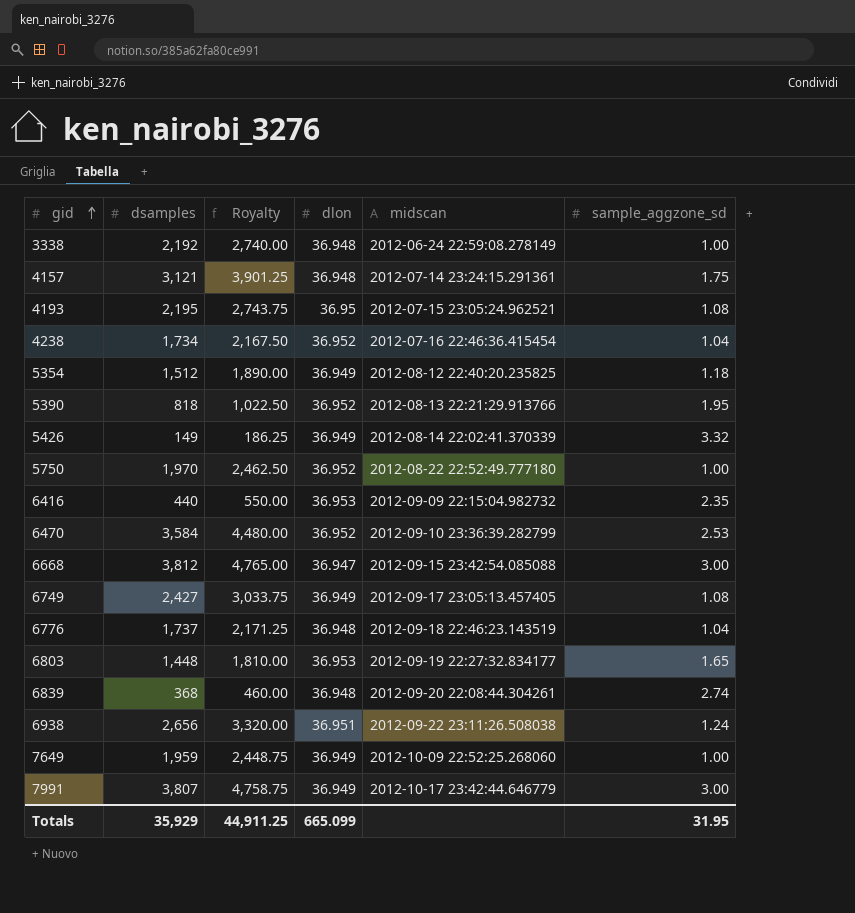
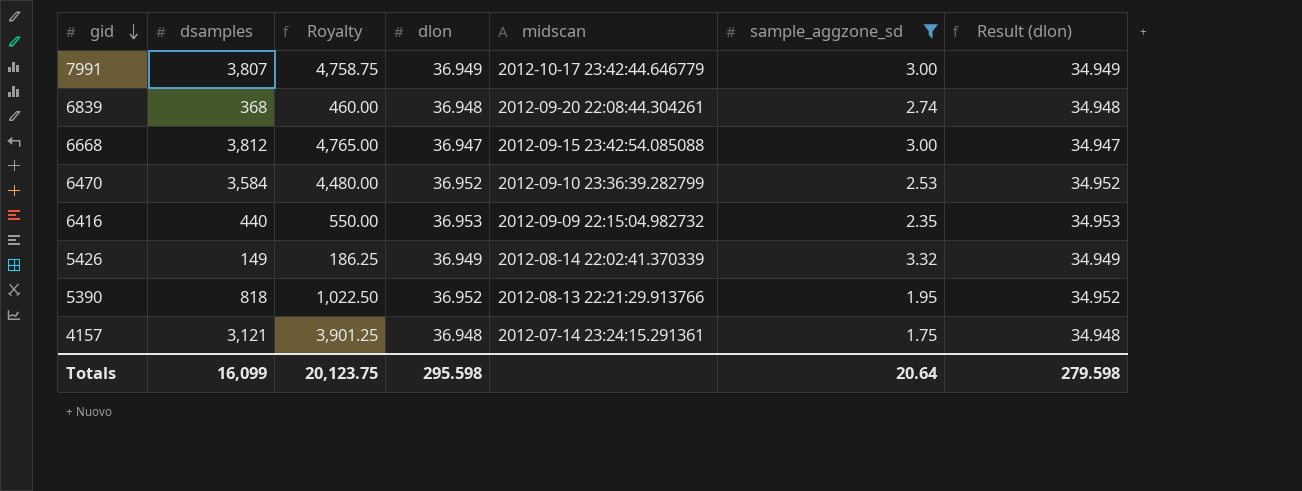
filter: none -> sample_aggzone_sd >= 1.75
row order: gid ascending -> gid descending
column Result (dlon) | formula: none -> [dlon] - 2
Totals | dsamples: 35,929 -> 16,099
Totals | Royalty: 44,911.25 -> 20,123.75
Totals | dlon: 665.099 -> 295.598
Totals | sample_aggzone_sd: 31.95 -> 20.64

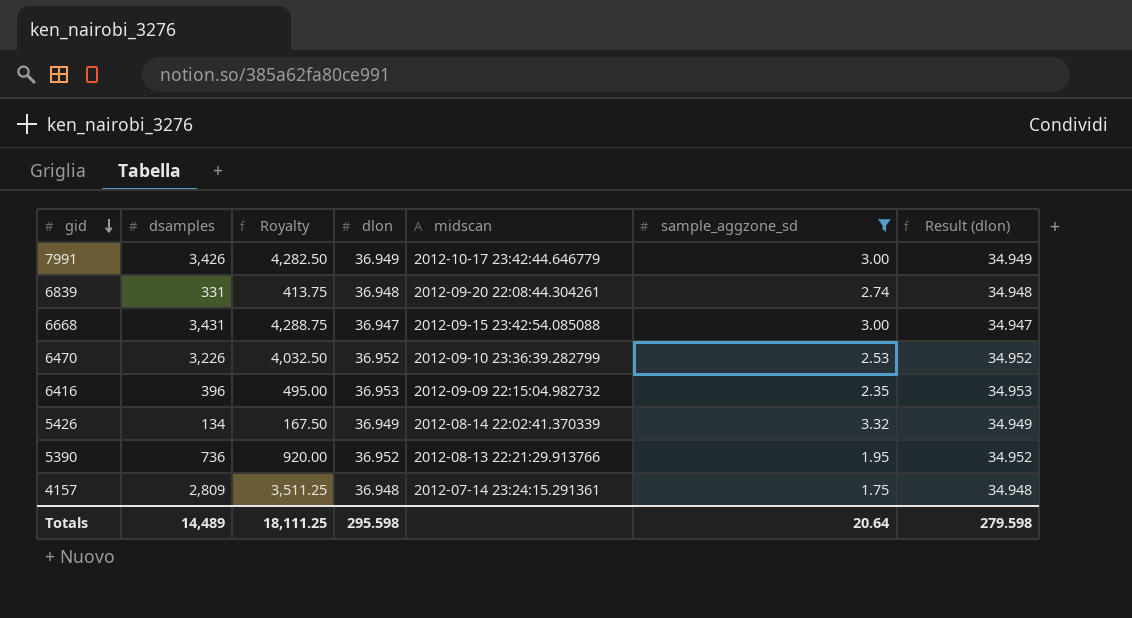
7991 | dsamples: 3,807 -> 3,426
7991 | Royalty: 4,758.75 -> 4,282.50
6839 | dsamples: 368 -> 331
6839 | Royalty: 460.00 -> 413.75
6668 | dsamples: 3,812 -> 3,431
6668 | Royalty: 4,765.00 -> 4,288.75
6470 | dsamples: 3,584 -> 3,226
6470 | Royalty: 4,480.00 -> 4,032.50
6416 | dsamples: 440 -> 396
6416 | Royalty: 550.00 -> 495.00
5426 | dsamples: 149 -> 134
5426 | Royalty: 186.25 -> 167.50
5390 | dsamples: 818 -> 736
5390 | Royalty: 1,022.50 -> 920.00
4157 | dsamples: 3,121 -> 2,809
4157 | Royalty: 3,901.25 -> 3,511.25
Totals | dsamples: 16,099 -> 14,489
Totals | Royalty: 20,123.75 -> 18,111.25

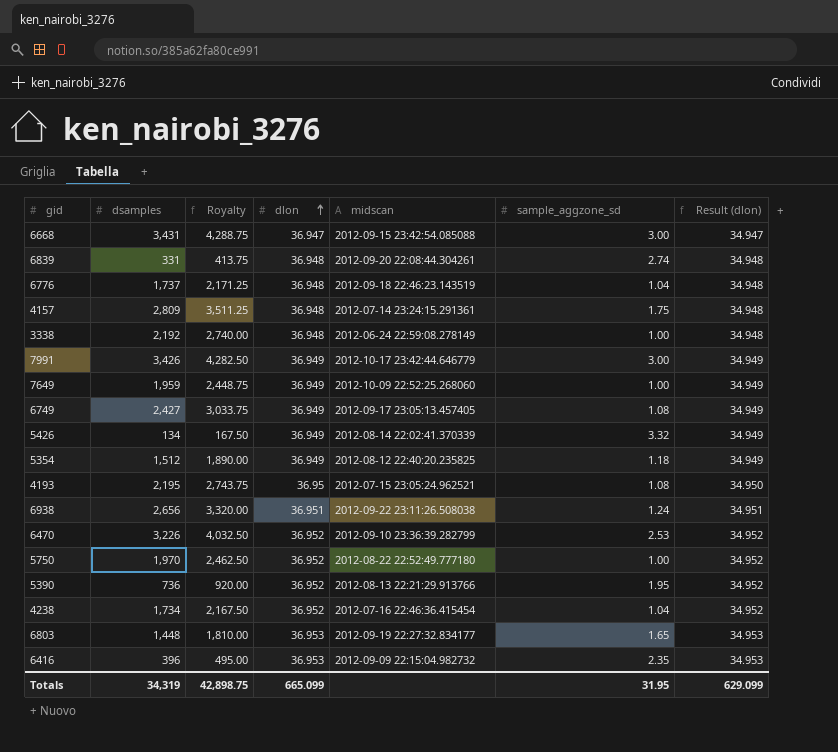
filter: sample_aggzone_sd >= 1.75 -> none
row order: gid descending -> dlon ascending
Totals | dsamples: 14,489 -> 34,319
Totals | Royalty: 18,111.25 -> 42,898.75
Totals | dlon: 295.598 -> 665.099
Totals | sample_aggzone_sd: 20.64 -> 31.95
Totals | Result (dlon): 279.598 -> 629.099

